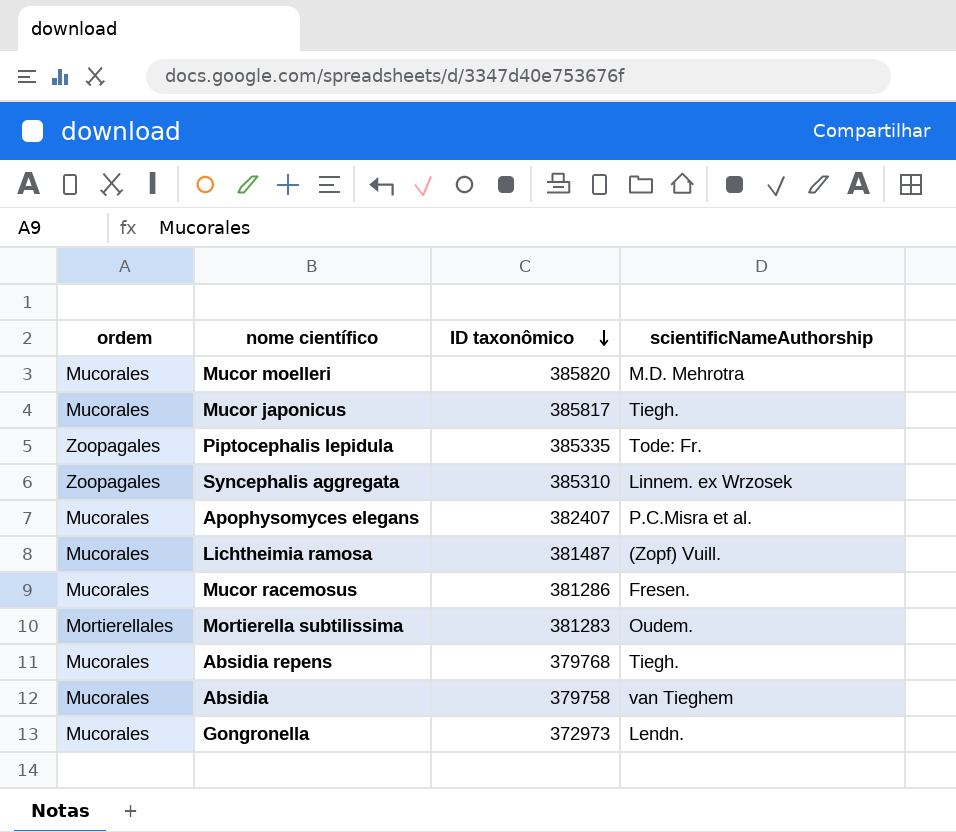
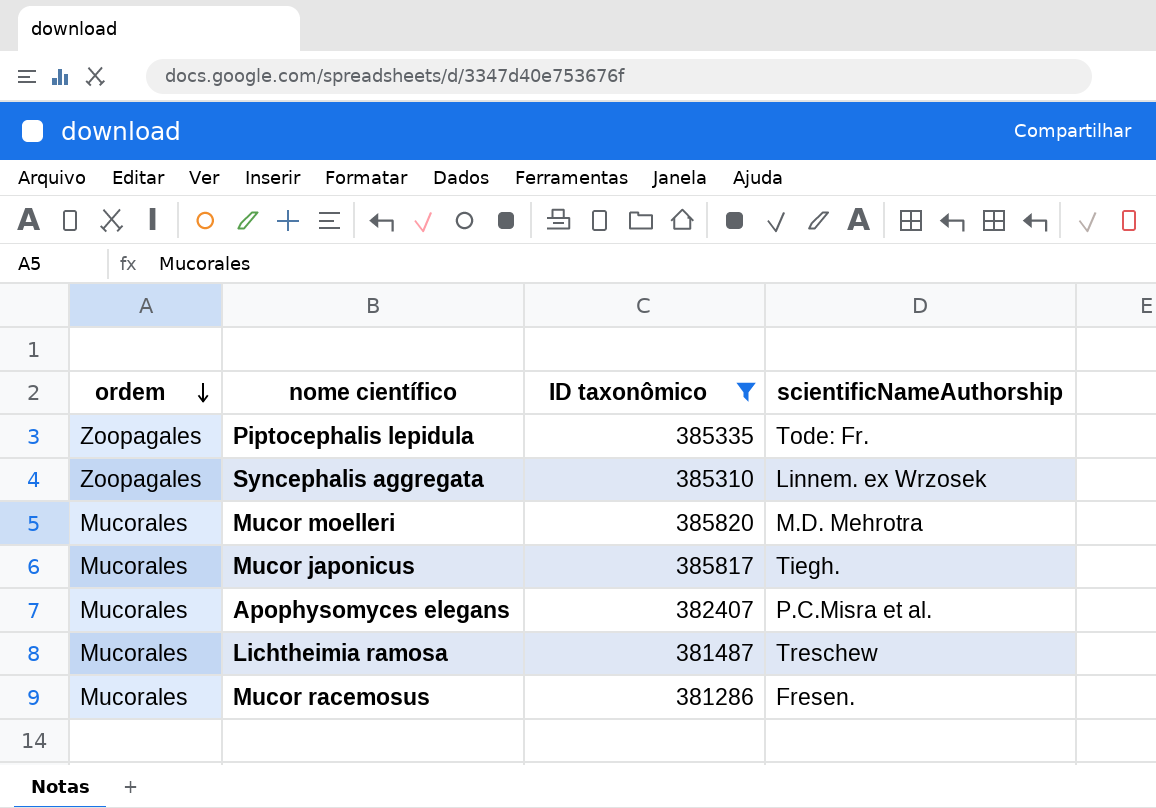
filter: none -> ID taxonômico >= 381286
row order: ID taxonômico descending -> ordem descending
Lichtheimia ramosa | scientificNameAuthorship: (Zopf) Vuill. -> Treschew

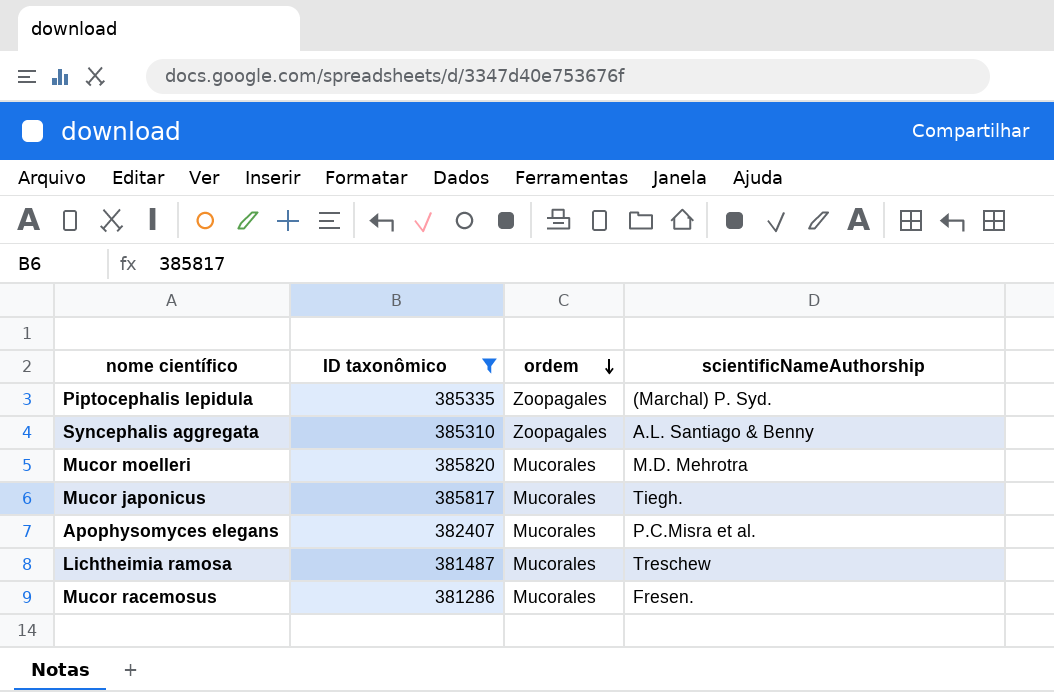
column ordem | position: 1 -> 3
Piptocephalis lepidula | scientificNameAuthorship: Tode: Fr. -> (Marchal) P. Syd.
Syncephalis aggregata | scientificNameAuthorship: Linnem. ex Wrzosek -> A.L. Santiago & Benny

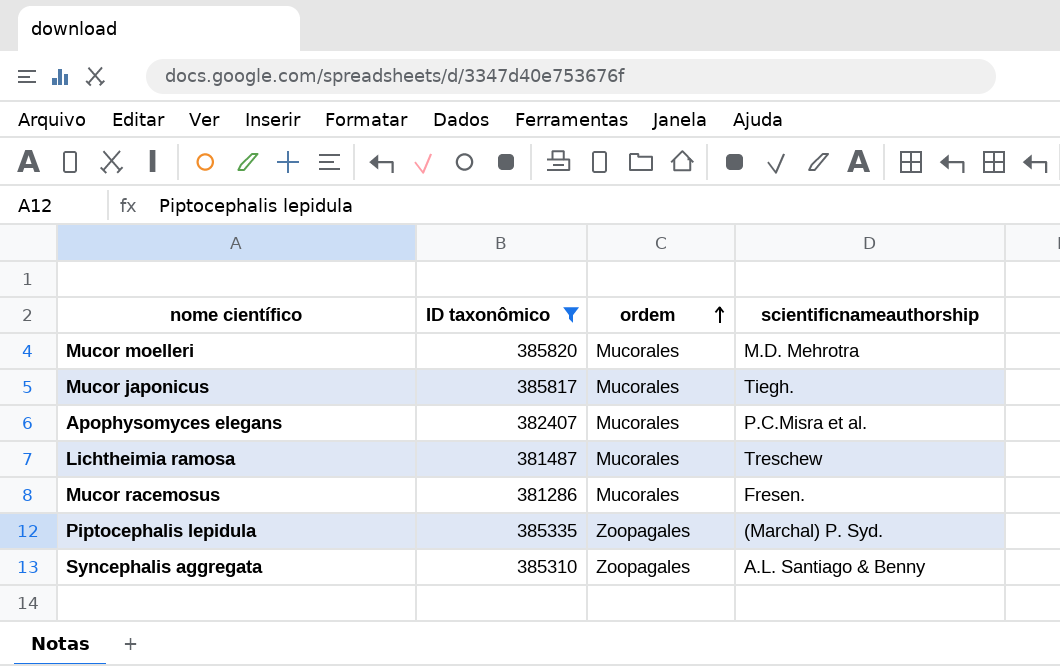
row order: ordem descending -> ordem ascending
column name: scientificNameAuthorship -> scientificnameauthorship

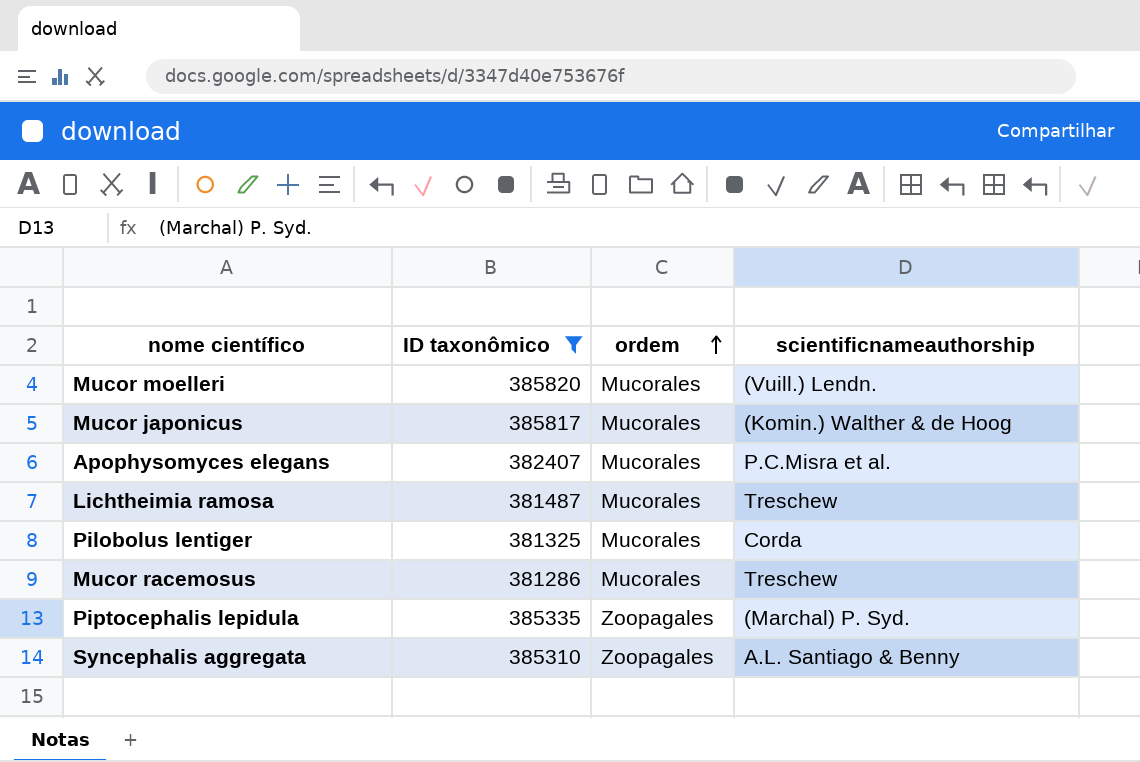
Mucor moelleri | scientificnameauthorship: M.D. Mehrotra -> (Vuill.) Lendn.
Mucor japonicus | scientificnameauthorship: Tiegh. -> (Komin.) Walther & de Hoog
row Pilobolus lentiger: none -> 381325 | Mucorales | Corda
Mucor racemosus | scientificnameauthorship: Fresen. -> Treschew

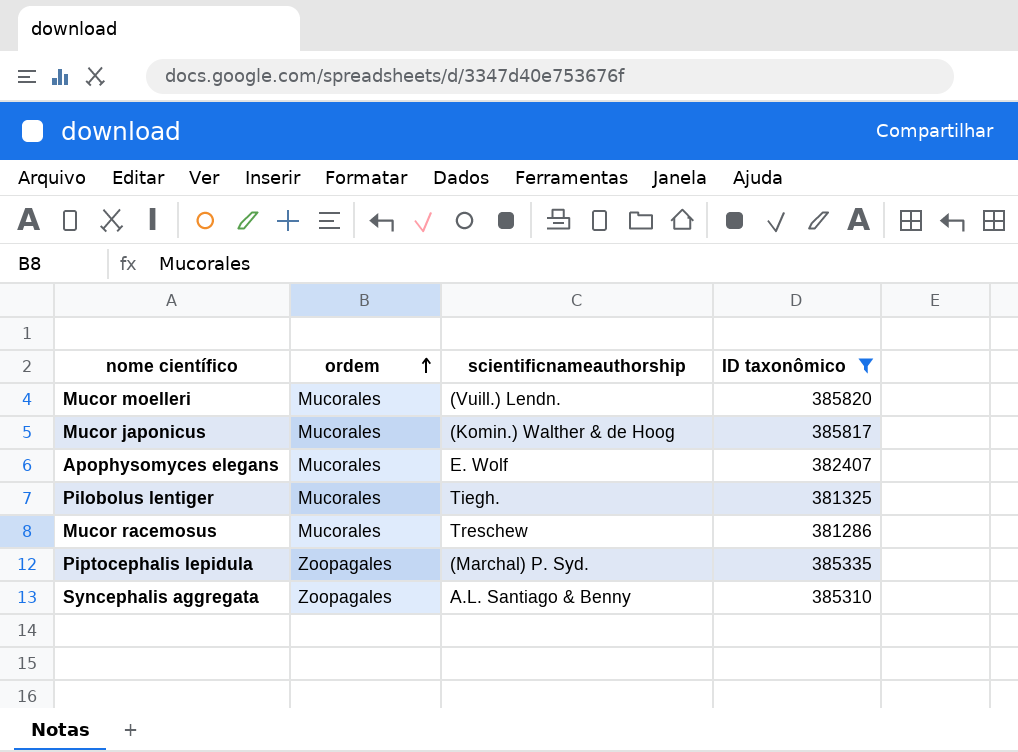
column ID taxonômico | position: 2 -> 4
row Lichtheimia ramosa: 381487 | Mucorales | Treschew -> none
Apophysomyces elegans | scientificnameauthorship: P.C.Misra et al. -> E. Wolf
Pilobolus lentiger | scientificnameauthorship: Corda -> Tiegh.

